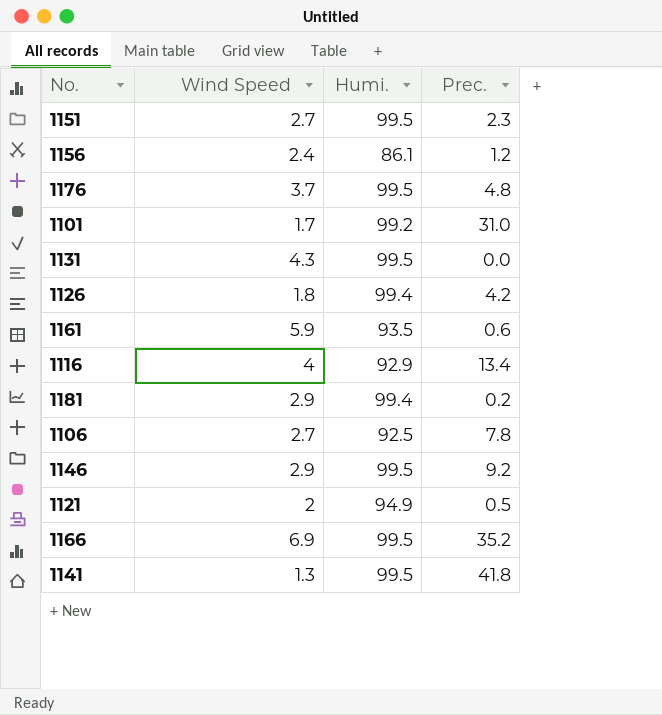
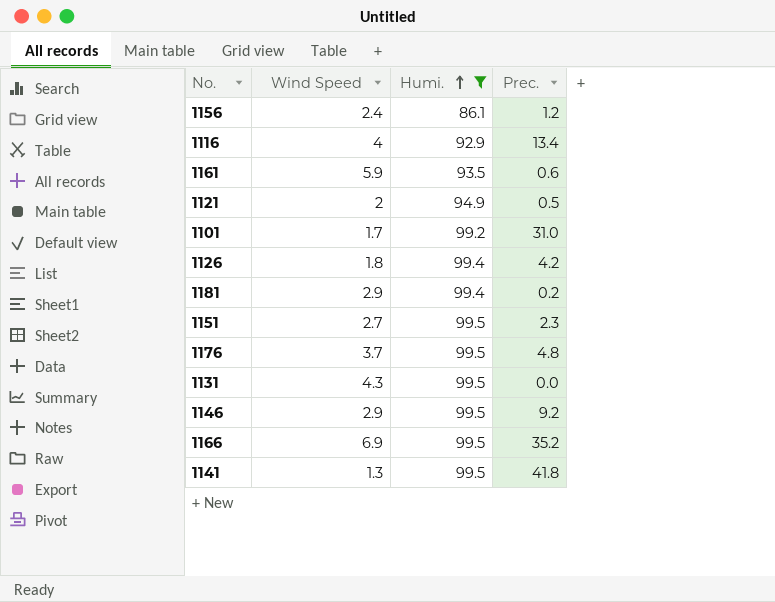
filter: none -> Humi. != 92.5
row order: none -> Humi. ascending

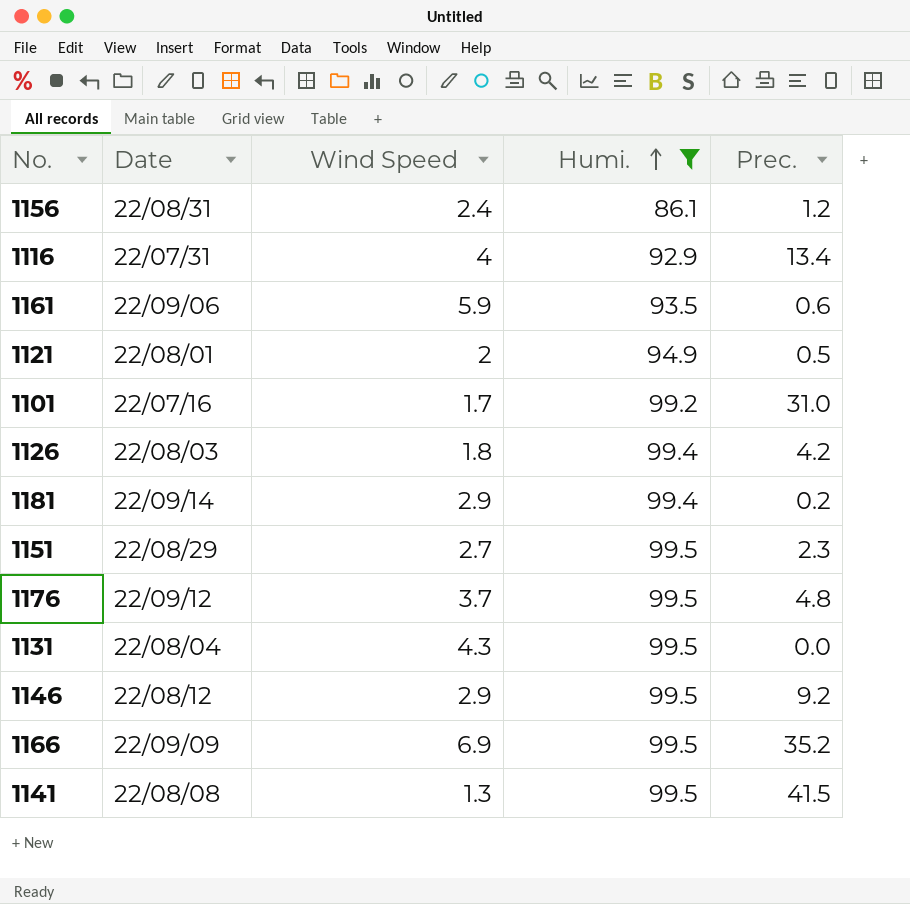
column Date | position: none -> 2
1141 | Prec.: 41.8 -> 41.5

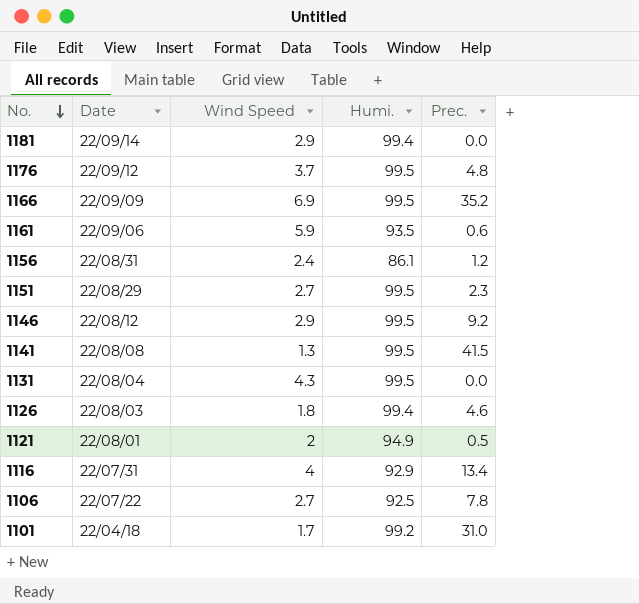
filter: Humi. != 92.5 -> none
row order: Humi. ascending -> No. descending
1181 | Prec.: 0.2 -> 0.0
1126 | Prec.: 4.2 -> 4.6
1101 | Date: 22/07/16 -> 22/04/18

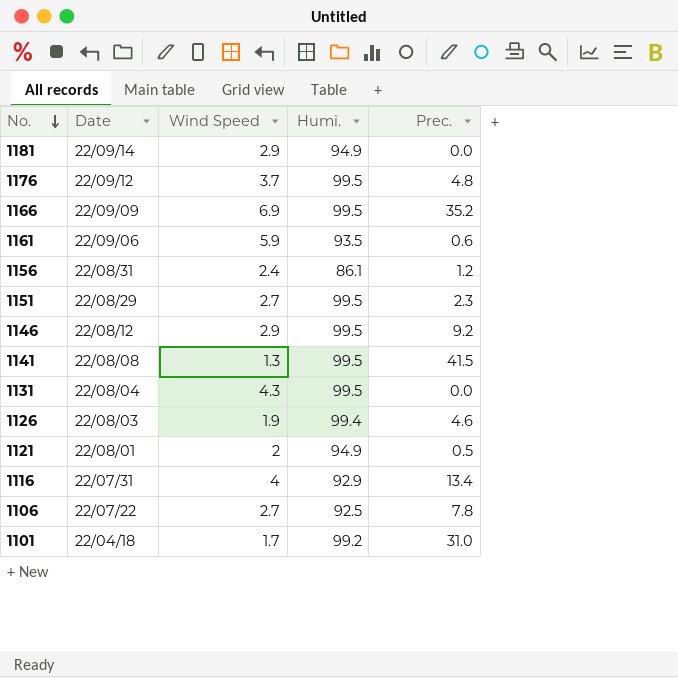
1181 | Humi.: 99.4 -> 94.9
1126 | Wind Speed: 1.8 -> 1.9

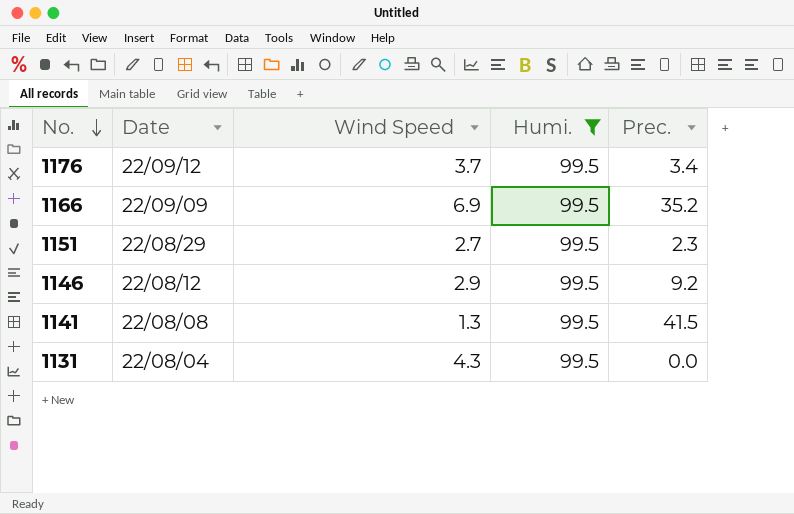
filter: none -> Humi. = 99.5
1176 | Prec.: 4.8 -> 3.4

